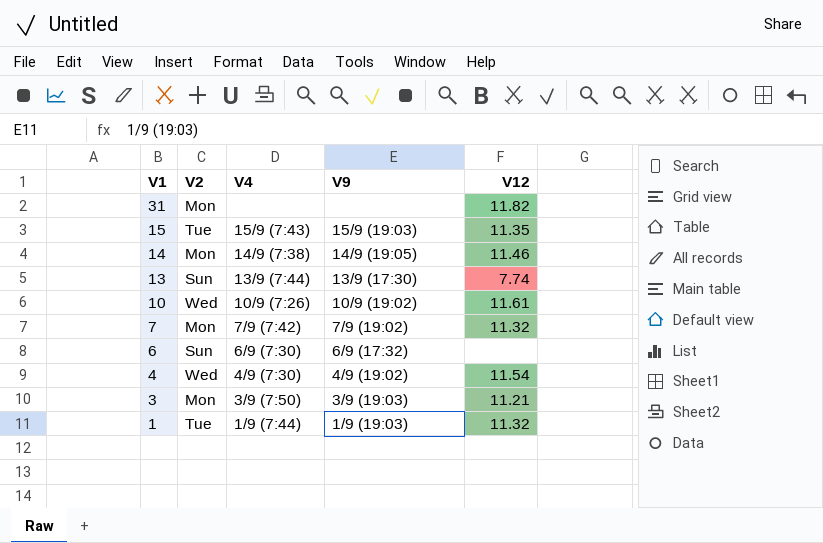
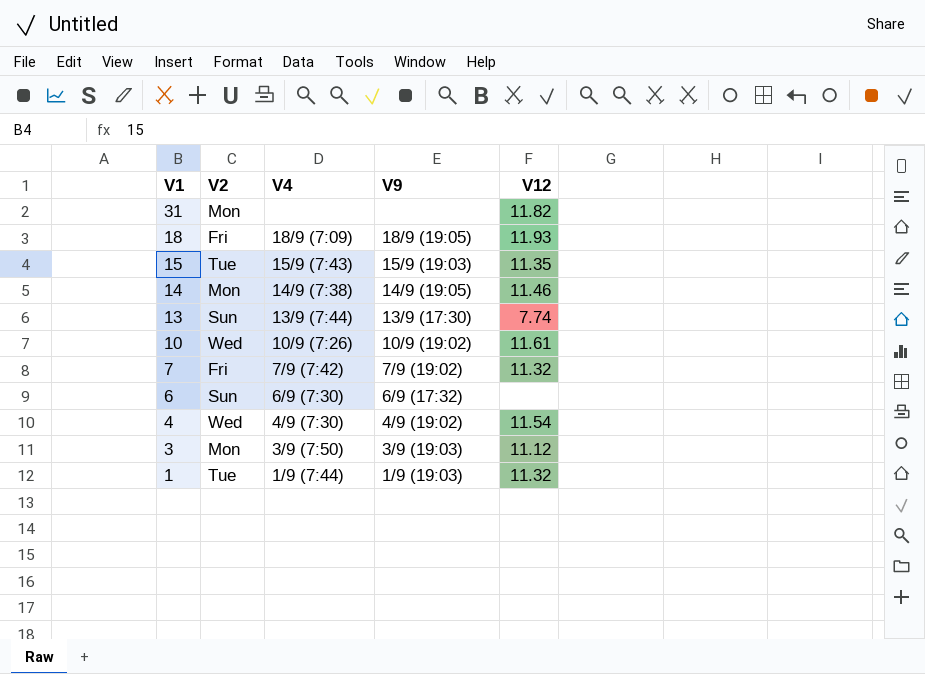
row 18: none -> Fri | 18/9 (7:09) | 18/9 (19:05) | 11.93
7 | V2: Mon -> Fri
3 | V12: 11.21 -> 11.12

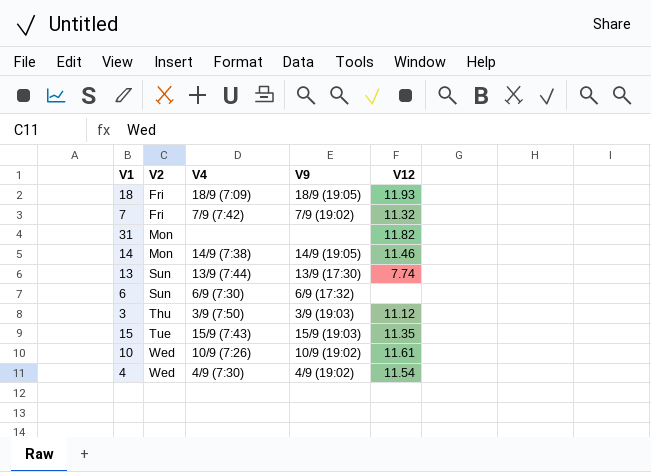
row order: V1 descending -> V2 ascending
row 1: Tue | 1/9 (7:44) | 1/9 (19:03) | 11.32 -> none
3 | V2: Mon -> Thu

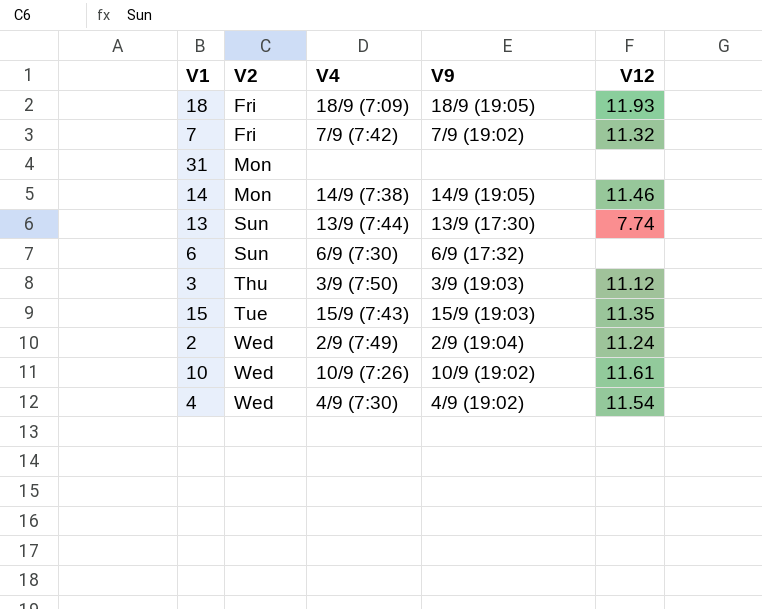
31 | V12: 11.82 -> none
row 2: none -> Wed | 2/9 (7:49) | 2/9 (19:04) | 11.24

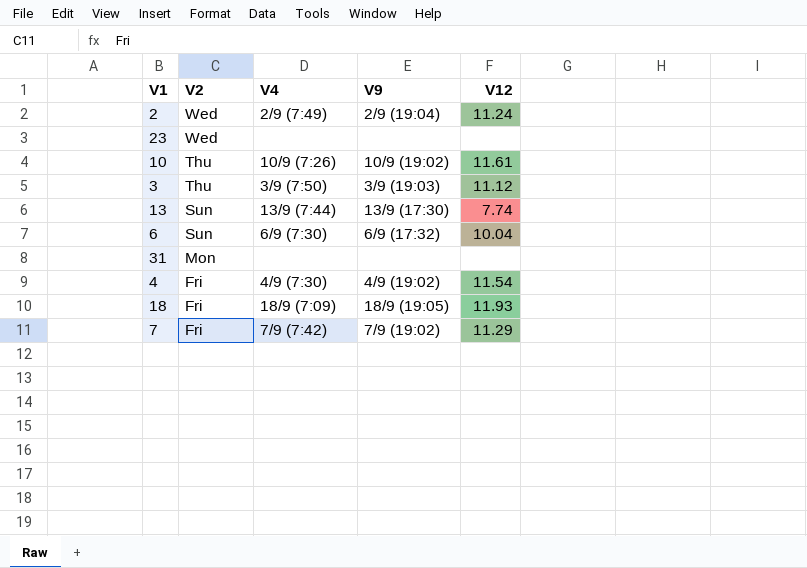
row order: V2 ascending -> V2 descending
row 14: Mon | 14/9 (7:38) | 14/9 (19:05) | 11.46 -> none
row 15: Tue | 15/9 (7:43) | 15/9 (19:03) | 11.35 -> none
row 23: none -> Wed | none | none | none
10 | V2: Wed -> Thu
6 | V12: none -> 10.04
4 | V2: Wed -> Fri
7 | V12: 11.32 -> 11.29

